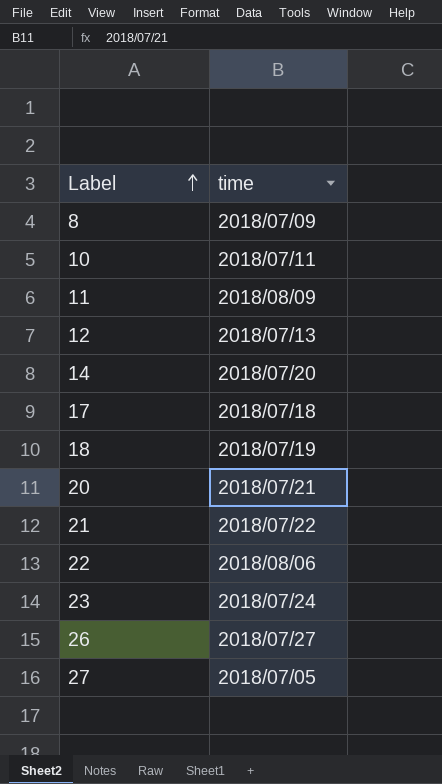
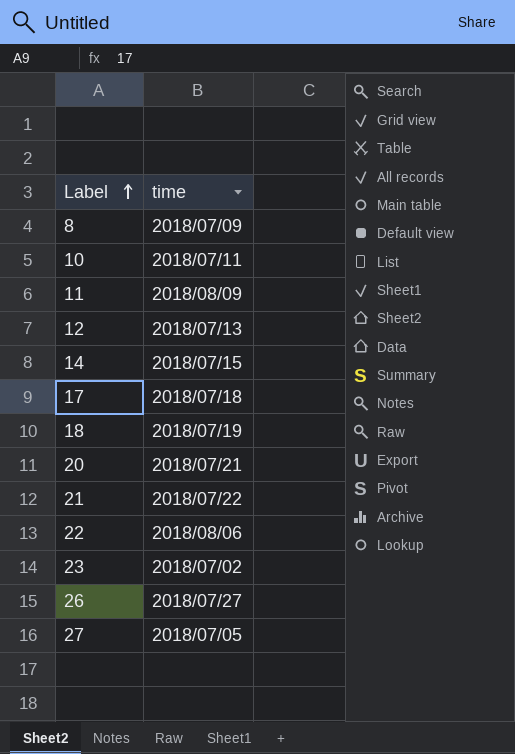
14 | time: 2018/07/20 -> 2018/07/15
23 | time: 2018/07/24 -> 2018/07/02

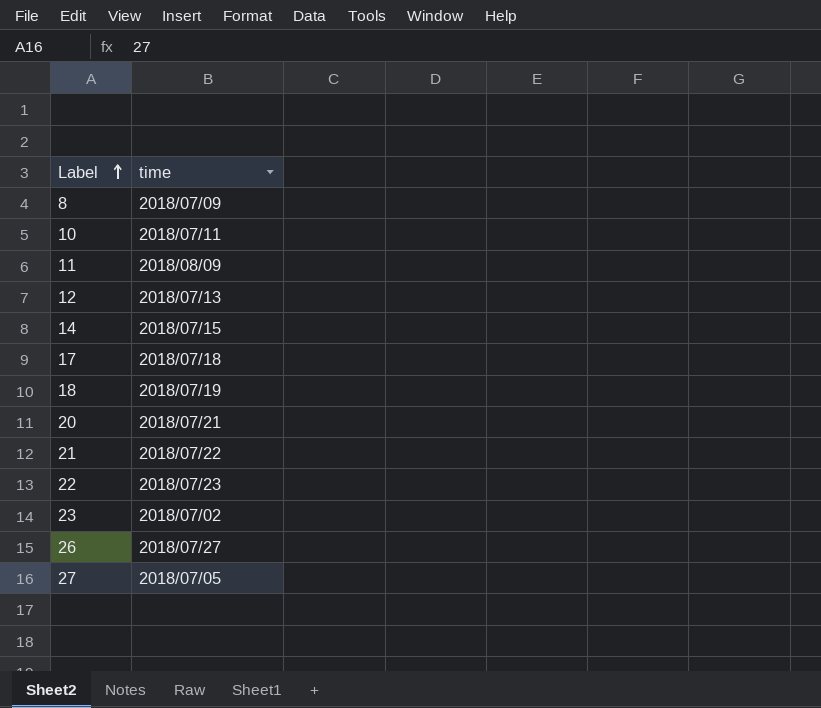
22 | time: 2018/08/06 -> 2018/07/23

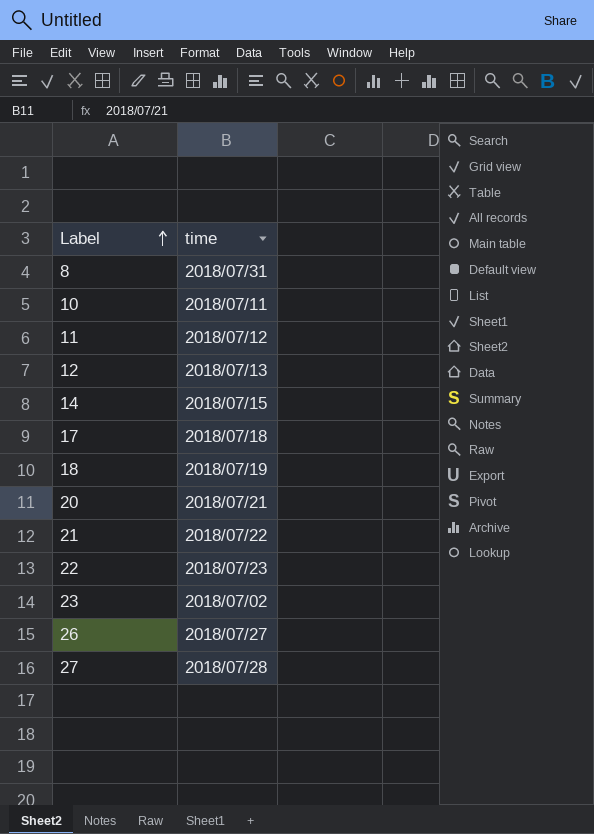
8 | time: 2018/07/09 -> 2018/07/31
11 | time: 2018/08/09 -> 2018/07/12
27 | time: 2018/07/05 -> 2018/07/28

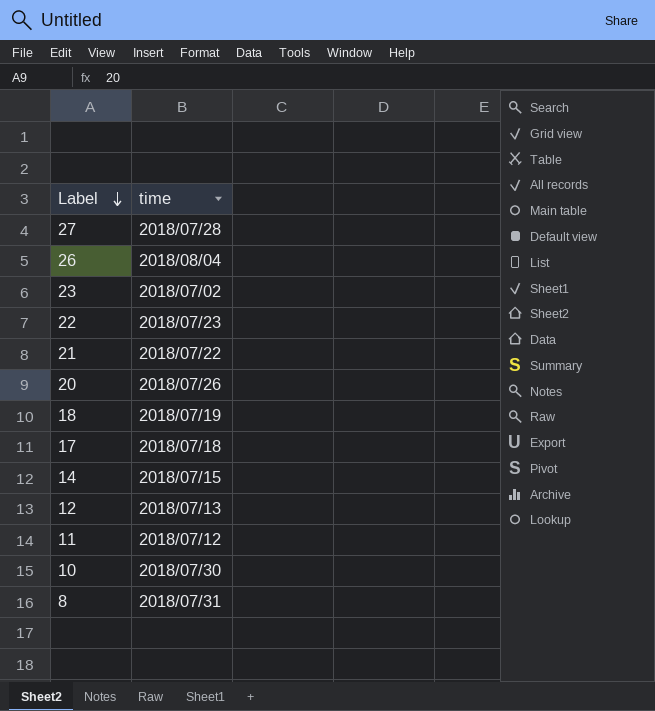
row order: Label ascending -> Label descending
26 | time: 2018/07/27 -> 2018/08/04
20 | time: 2018/07/21 -> 2018/07/26
10 | time: 2018/07/11 -> 2018/07/30

